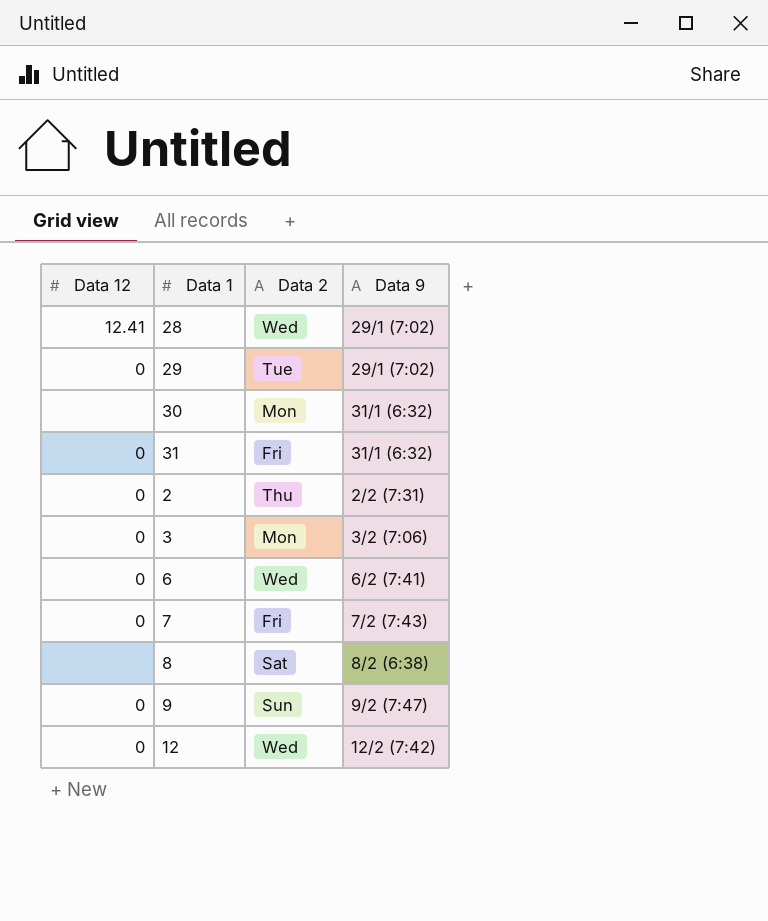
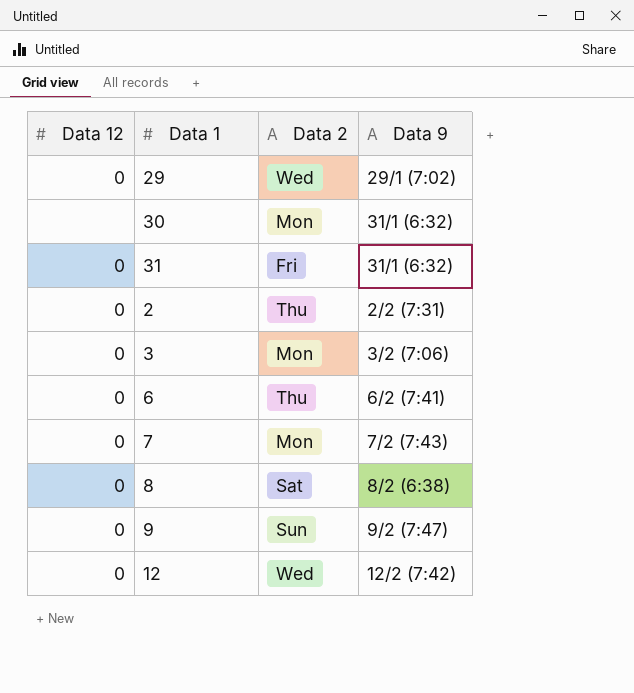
row 28: 12.41 | Wed | 29/1 (7:02) -> none
29 | Data 2: Tue -> Wed
6 | Data 2: Wed -> Thu
7 | Data 2: Fri -> Mon
8 | Data 12: none -> 0

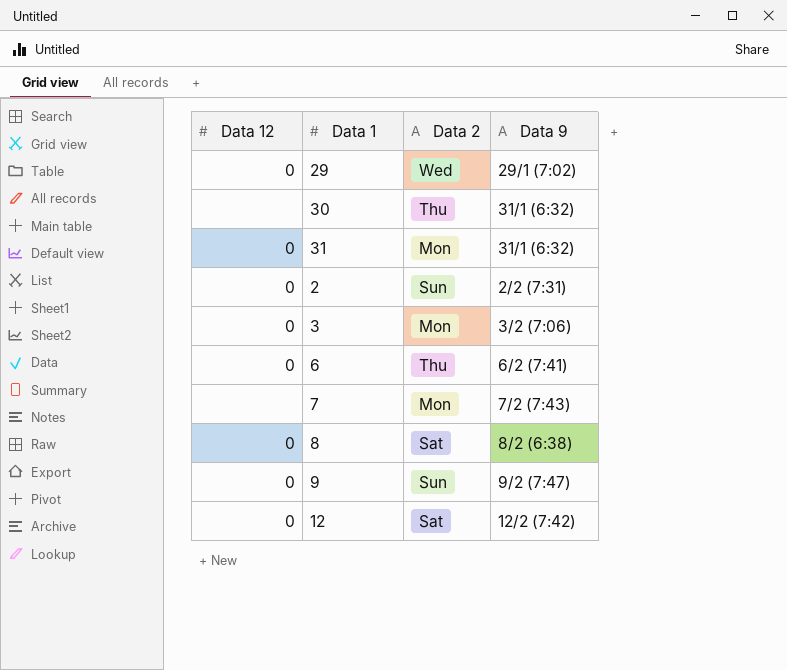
30 | Data 2: Mon -> Thu
31 | Data 2: Fri -> Mon
2 | Data 2: Thu -> Sun
7 | Data 12: 0 -> none
12 | Data 2: Wed -> Sat

